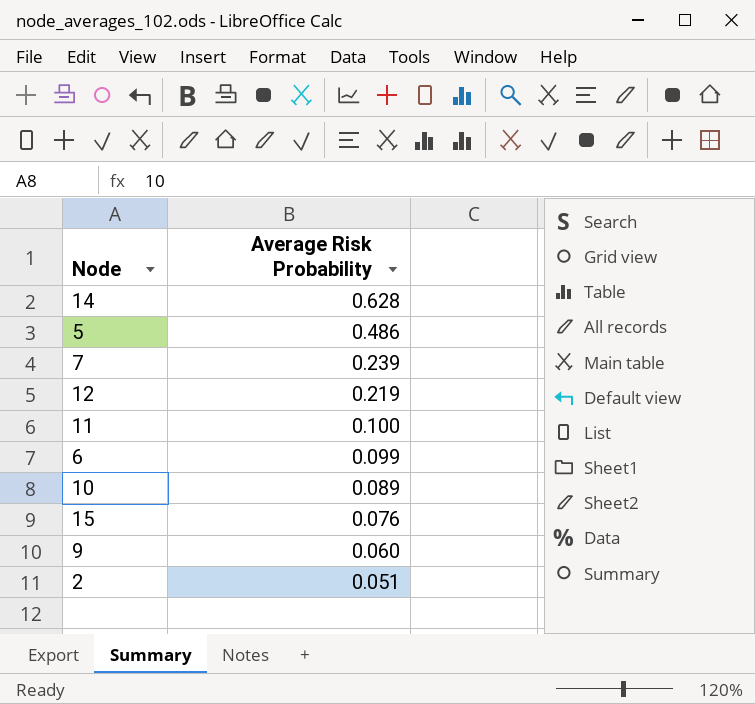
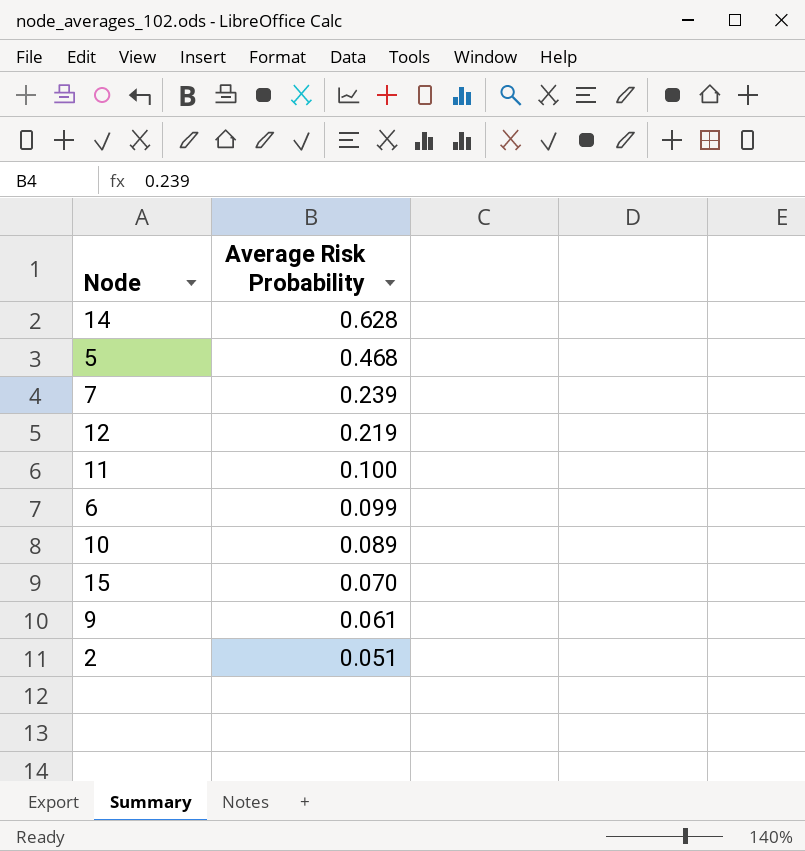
5 | Average Risk Probability: 0.486 -> 0.468
15 | Average Risk Probability: 0.076 -> 0.070
9 | Average Risk Probability: 0.060 -> 0.061

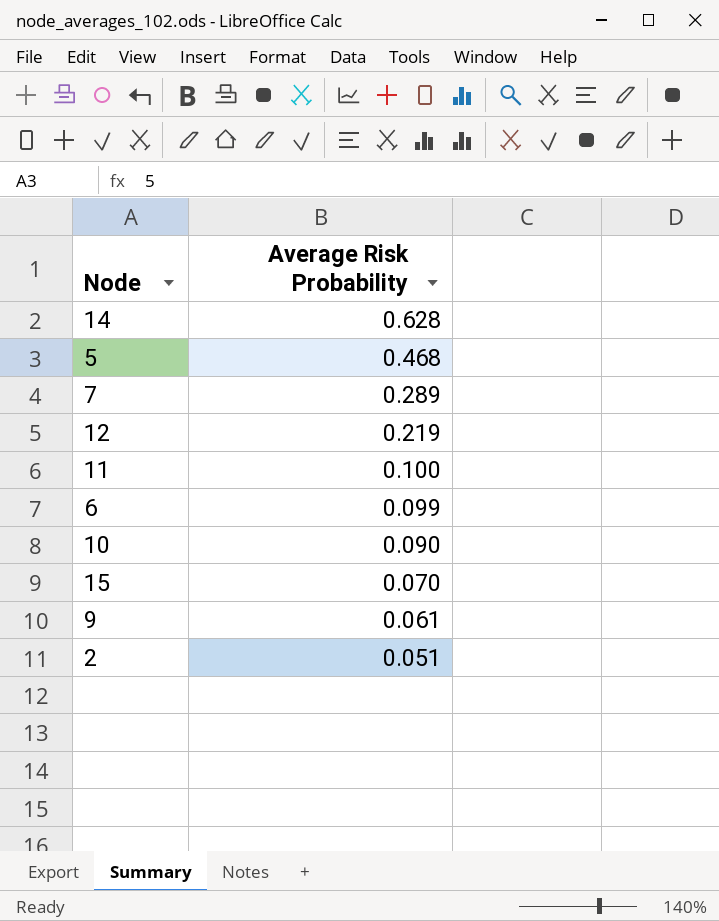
7 | Average Risk Probability: 0.239 -> 0.289
10 | Average Risk Probability: 0.089 -> 0.090

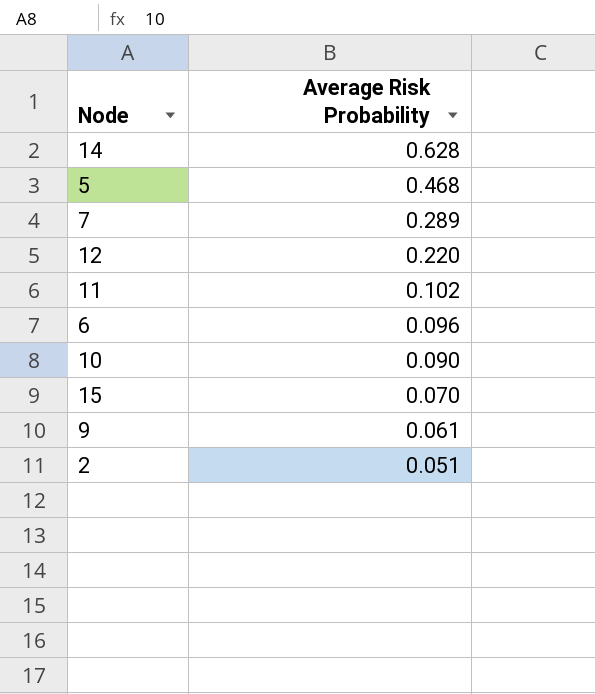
12 | Average Risk Probability: 0.219 -> 0.220
11 | Average Risk Probability: 0.100 -> 0.102
6 | Average Risk Probability: 0.099 -> 0.096

